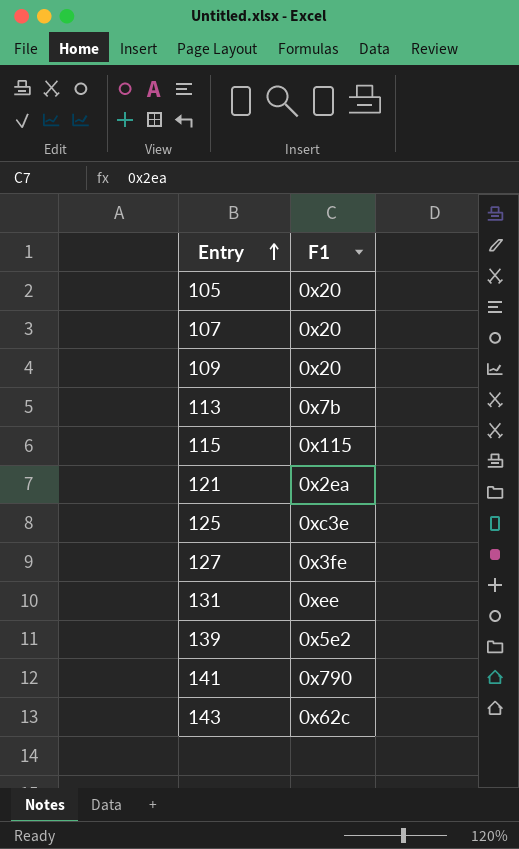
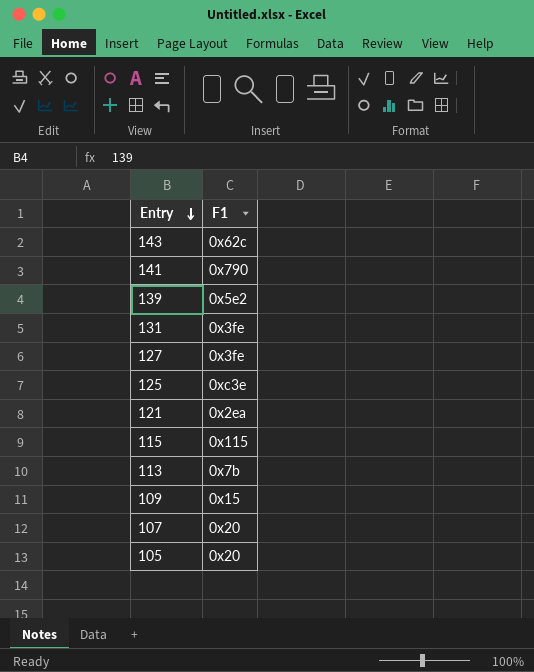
row order: Entry ascending -> Entry descending
131 | F1: 0xee -> 0x3fe
109 | F1: 0x20 -> 0x15

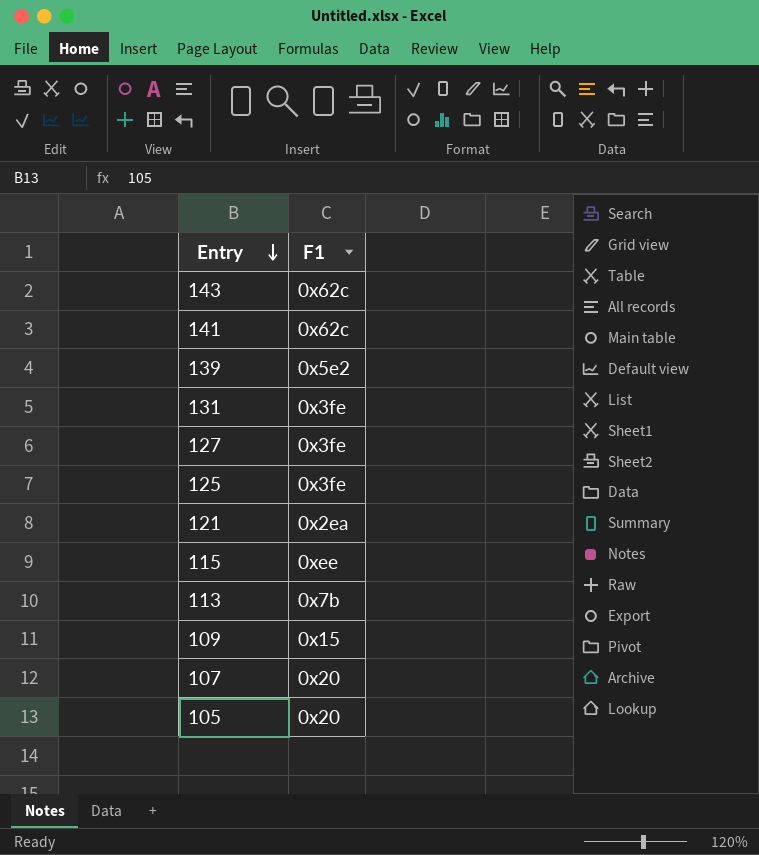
141 | F1: 0x790 -> 0x62c
125 | F1: 0xc3e -> 0x3fe
115 | F1: 0x115 -> 0xee

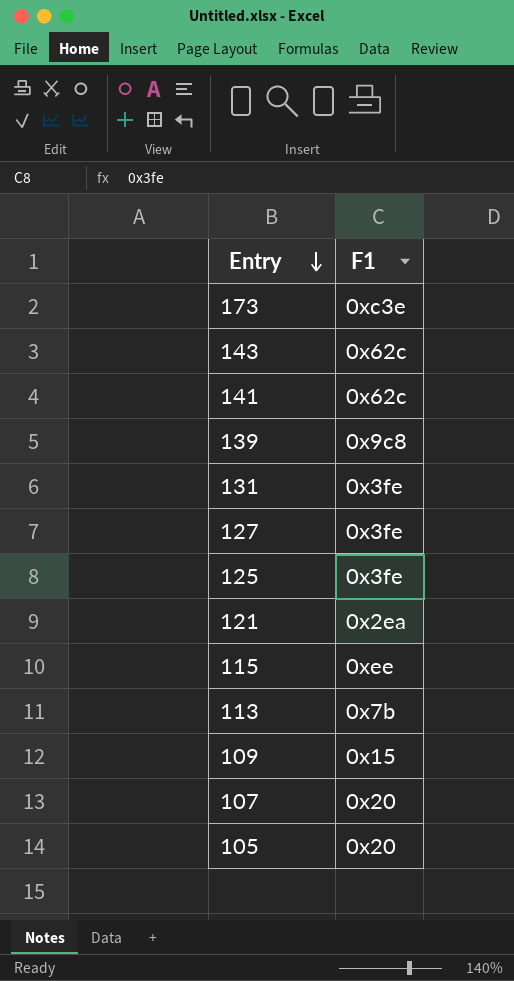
row 173: none -> 0xc3e
139 | F1: 0x5e2 -> 0x9c8

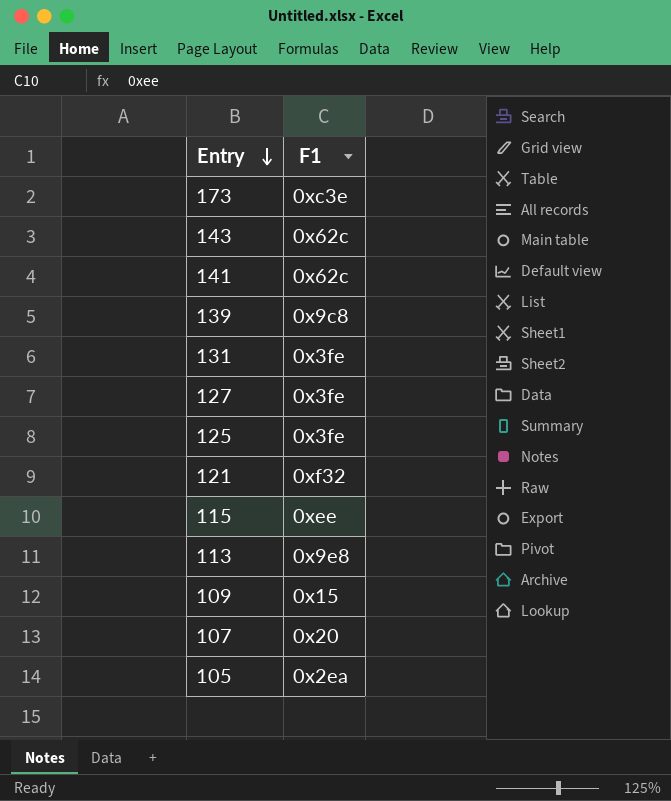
121 | F1: 0x2ea -> 0xf32
113 | F1: 0x7b -> 0x9e8
105 | F1: 0x20 -> 0x2ea

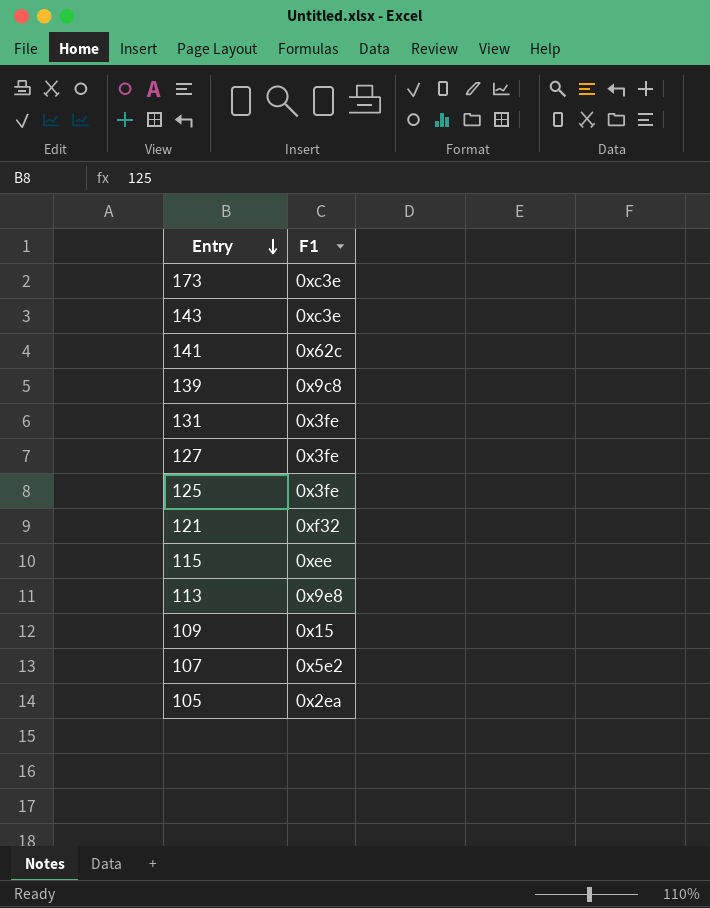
143 | F1: 0x62c -> 0xc3e
107 | F1: 0x20 -> 0x5e2

